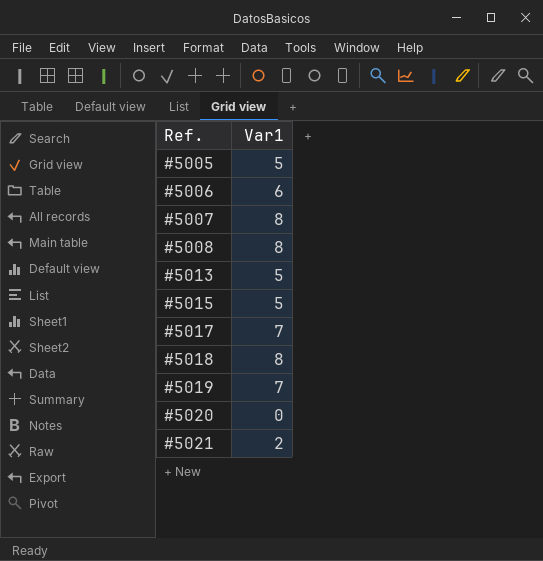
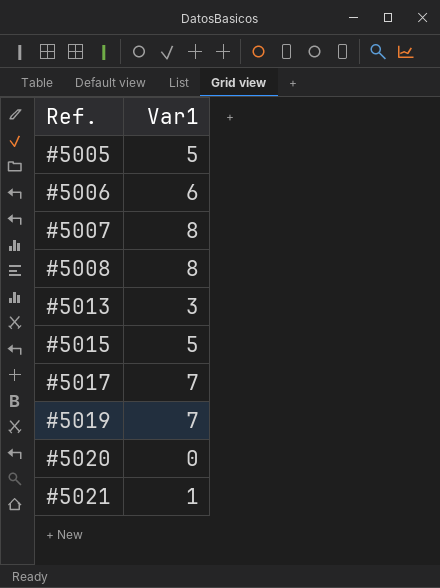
row #5018: 8 -> none
#5013 | Var1: 5 -> 3
#5021 | Var1: 2 -> 1

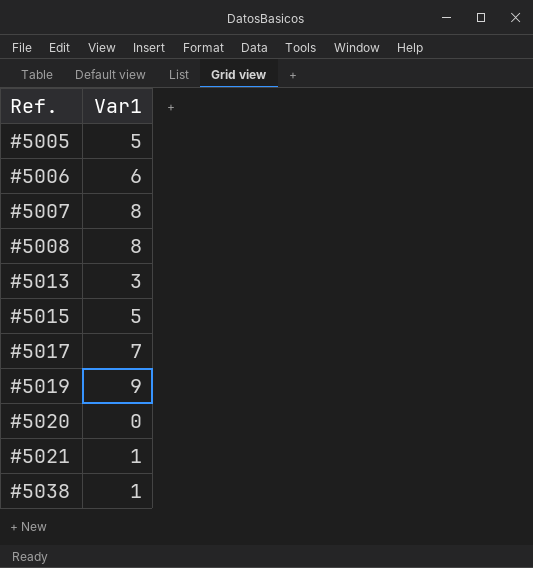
#5019 | Var1: 7 -> 9
row #5038: none -> 1

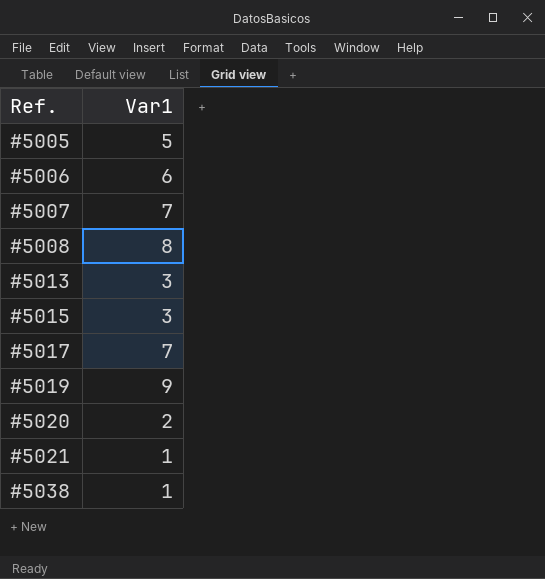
#5007 | Var1: 8 -> 7
#5015 | Var1: 5 -> 3
#5020 | Var1: 0 -> 2

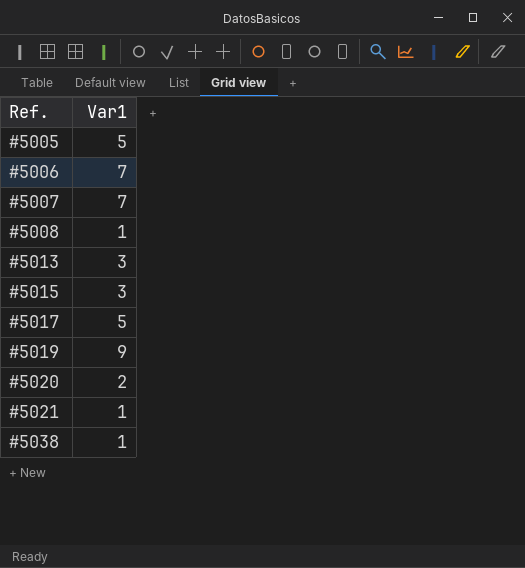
#5006 | Var1: 6 -> 7
#5008 | Var1: 8 -> 1
#5017 | Var1: 7 -> 5

